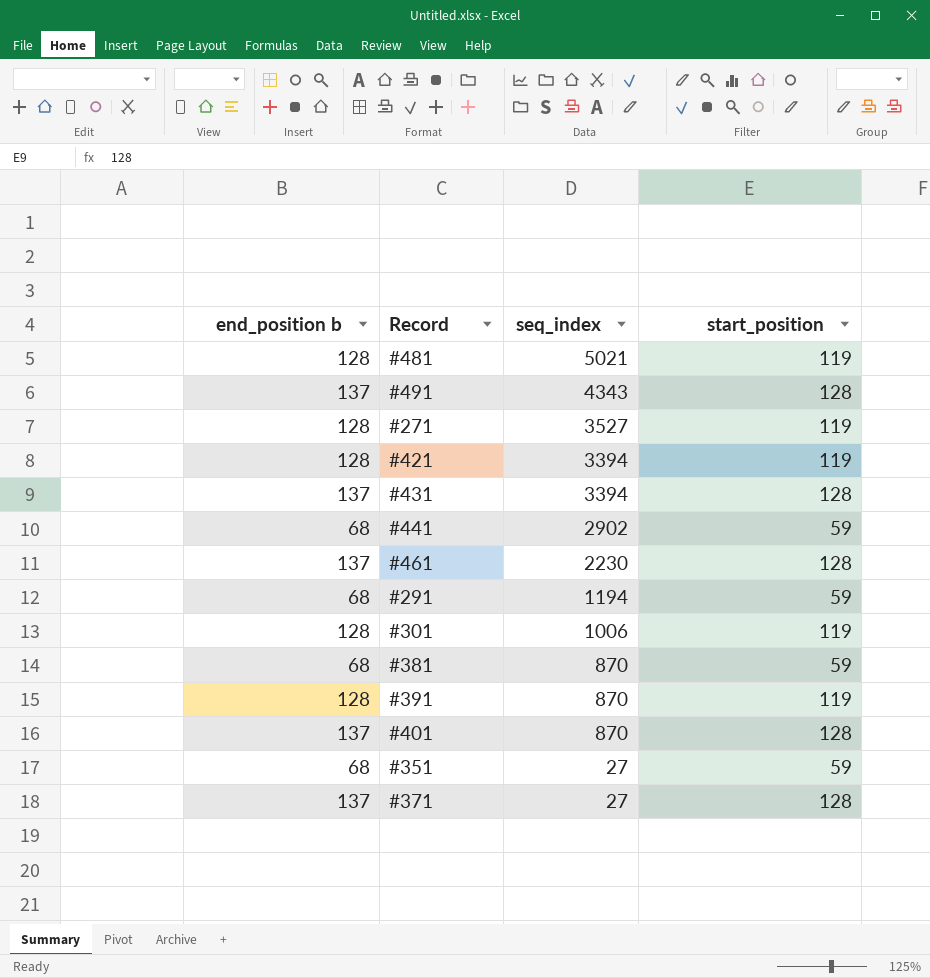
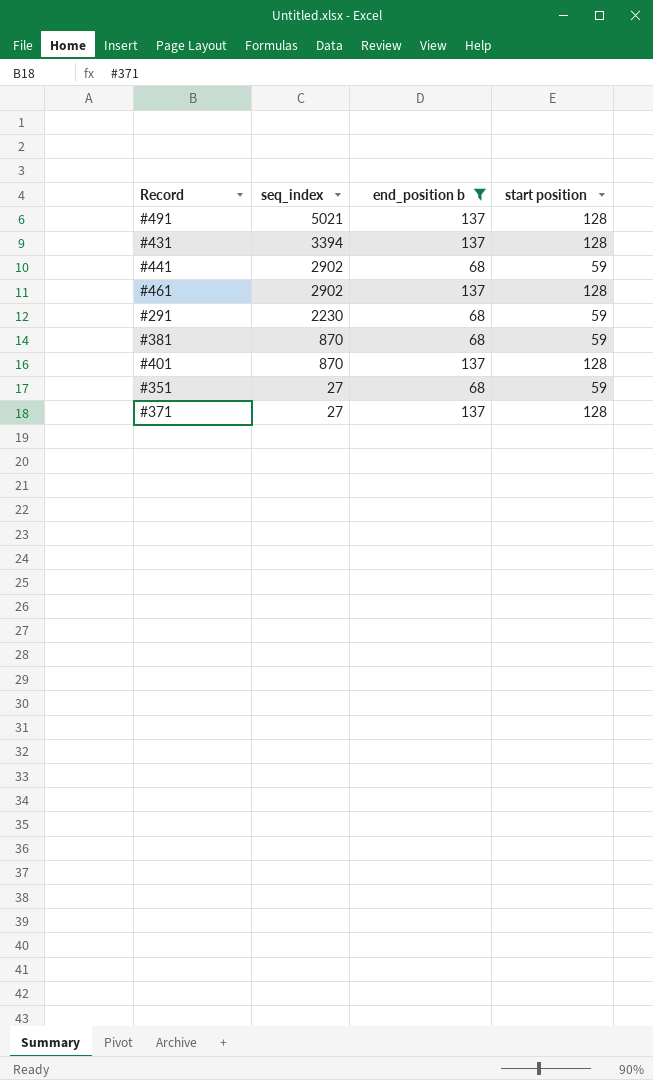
filter: none -> end_position b != 128
column end_position b | position: 1 -> 3
column name: start_position -> start position
#491 | seq_index: 4343 -> 5021
#461 | seq_index: 2230 -> 2902
#291 | seq_index: 1194 -> 2230

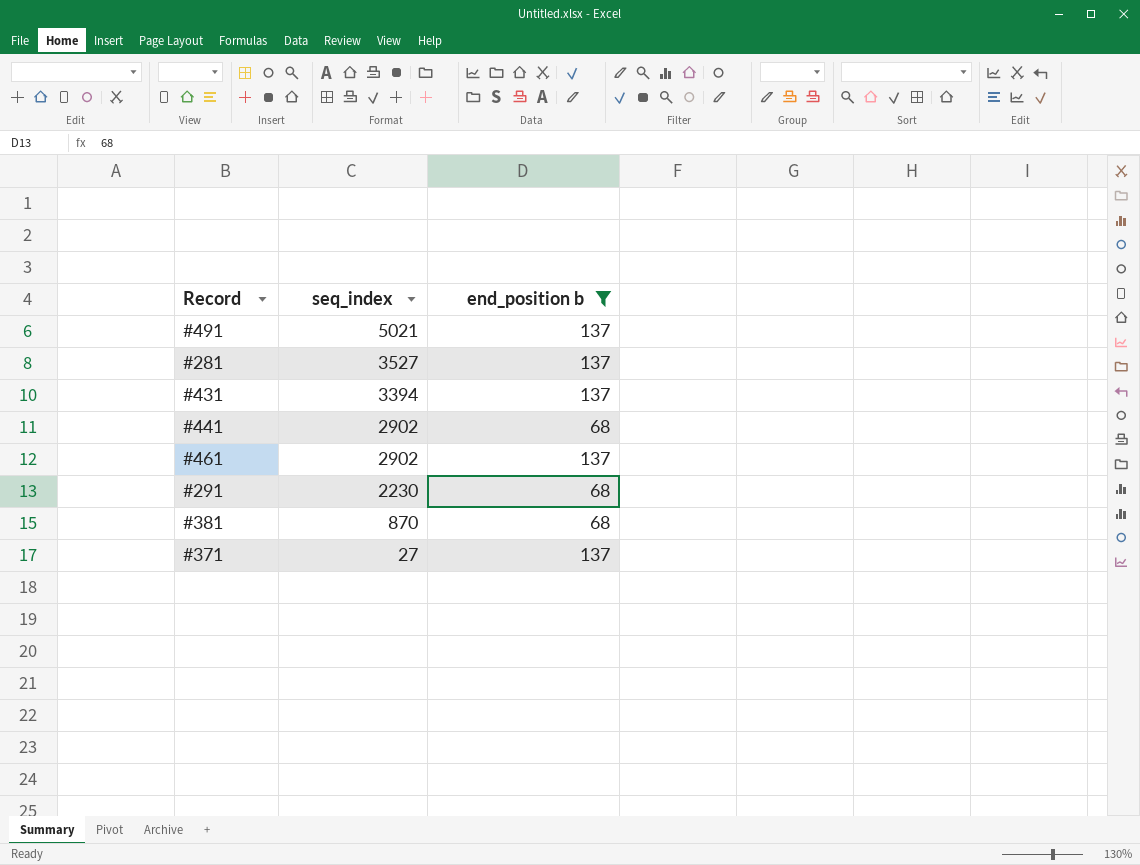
column start position | position: 4 -> none
row #401: 870 | 137 | 128 -> none
row #351: 27 | 68 | 59 -> none
row #281: none -> 3527 | 137

